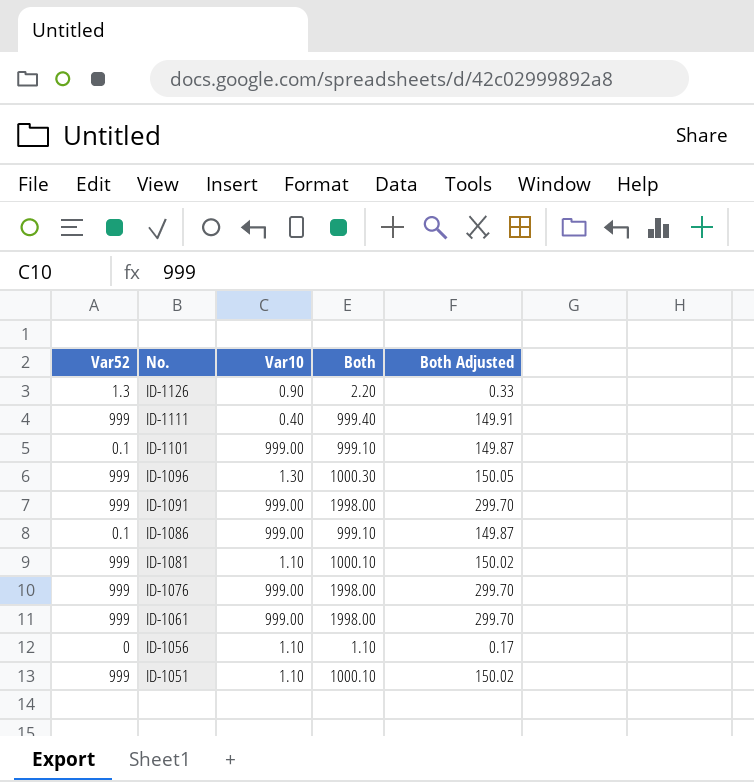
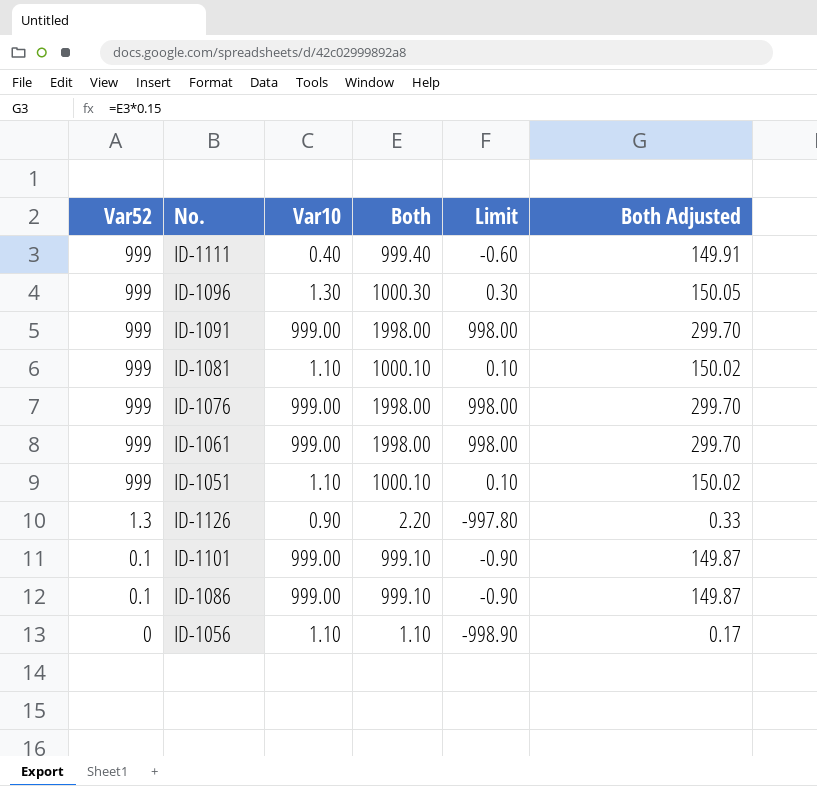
row order: No. descending -> Var52 descending
column Limit | formula: none -> [Both] - 1000

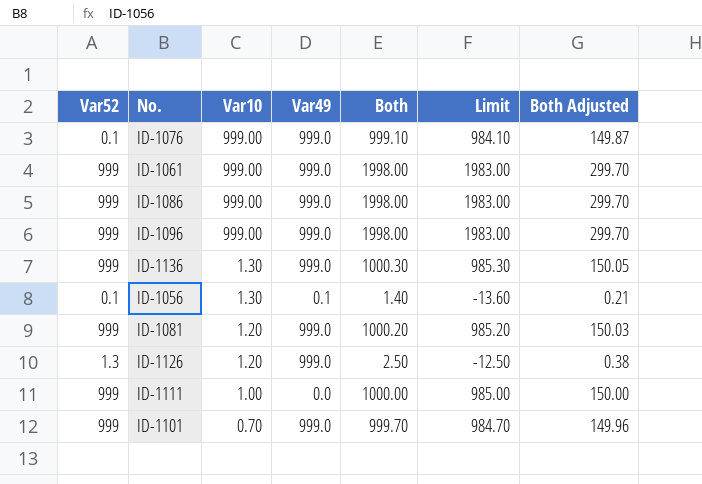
row order: Var52 descending -> Var10 descending
column Var49 | position: none -> 4
column Limit | formula: [Both] - 1000 -> [Both] - 15
row ID-1091: 999 | 999.00 | 1998.00 | 998.00 | 299.70 -> none
row ID-1051: 999 | 1.10 | 1000.10 | 0.10 | 150.02 -> none
ID-1076 | Var52: 999 -> 0.1
ID-1076 | Both: 1998.00 -> 999.10
ID-1076 | Both Adjusted: 299.70 -> 149.87
ID-1086 | Var52: 0.1 -> 999
ID-1086 | Both: 999.10 -> 1998.00
ID-1086 | Both Adjusted: 149.87 -> 299.70
ID-1096 | Var10: 1.30 -> 999.00
ID-1096 | Both: 1000.30 -> 1998.00
ID-1096 | Both Adjusted: 150.05 -> 299.70
row ID-1136: none -> 999 | 1.30 | 999.0 | 1000.30 | 985.30 | 150.05
ID-1056 | Var52: 0 -> 0.1
ID-1056 | Var10: 1.10 -> 1.30
ID-1056 | Both: 1.10 -> 1.40
ID-1056 | Both Adjusted: 0.17 -> 0.21
ID-1081 | Var10: 1.10 -> 1.20
ID-1081 | Both: 1000.10 -> 1000.20
ID-1081 | Both Adjusted: 150.02 -> 150.03
ID-1126 | Var10: 0.90 -> 1.20
ID-1126 | Both: 2.20 -> 2.50
ID-1126 | Both Adjusted: 0.33 -> 0.38
ID-1111 | Var10: 0.40 -> 1.00
ID-1111 | Both: 999.40 -> 1000.00
ID-1111 | Both Adjusted: 149.91 -> 150.00
ID-1101 | Var52: 0.1 -> 999
ID-1101 | Var10: 999.00 -> 0.70
ID-1101 | Both: 999.10 -> 999.70
ID-1101 | Both Adjusted: 149.87 -> 149.96

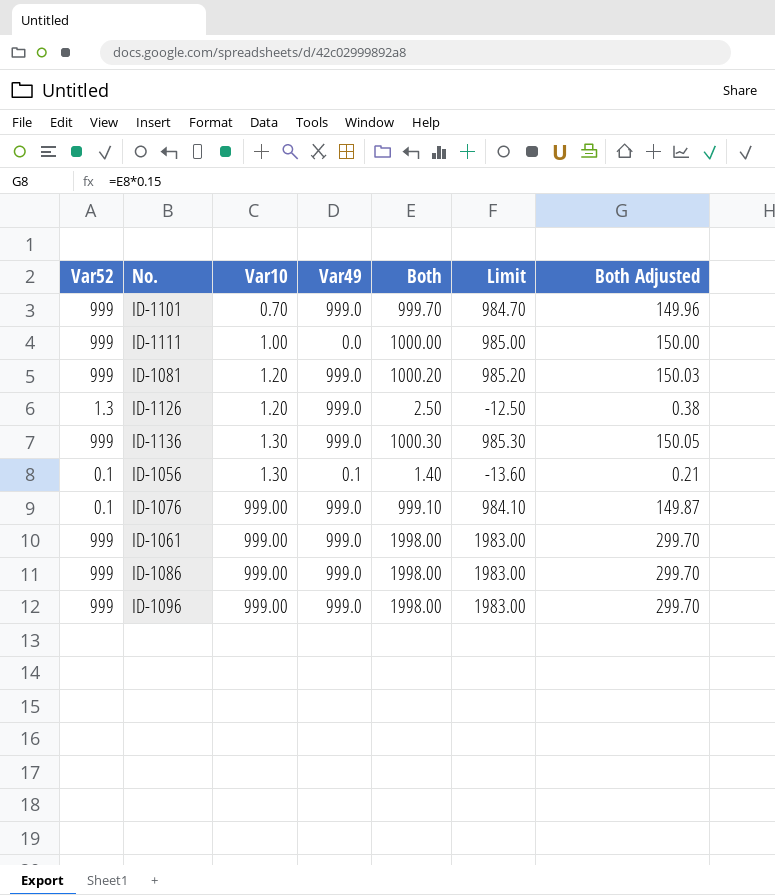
row order: Var10 descending -> Var10 ascending

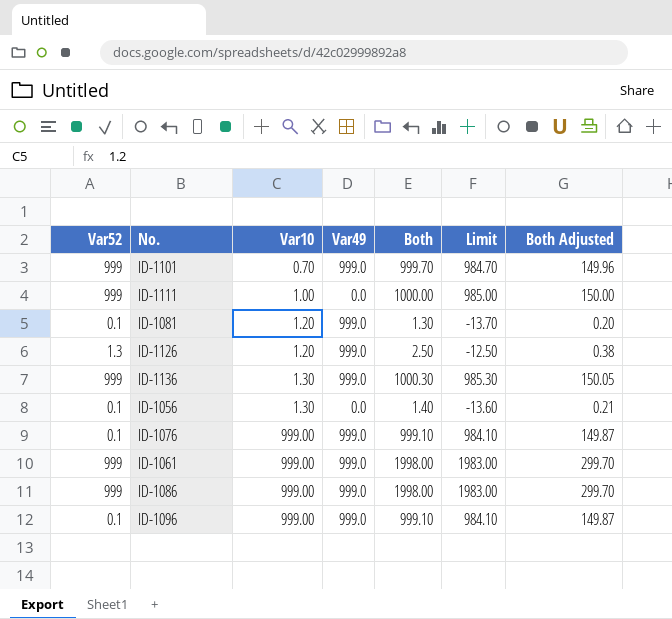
ID-1081 | Var52: 999 -> 0.1
ID-1081 | Both: 1000.20 -> 1.30
ID-1081 | Limit: 985.20 -> -13.70
ID-1081 | Both Adjusted: 150.03 -> 0.20
ID-1056 | Var49: 0.1 -> 0.0
ID-1096 | Var52: 999 -> 0.1
ID-1096 | Both: 1998.00 -> 999.10
ID-1096 | Limit: 1983.00 -> 984.10
ID-1096 | Both Adjusted: 299.70 -> 149.87

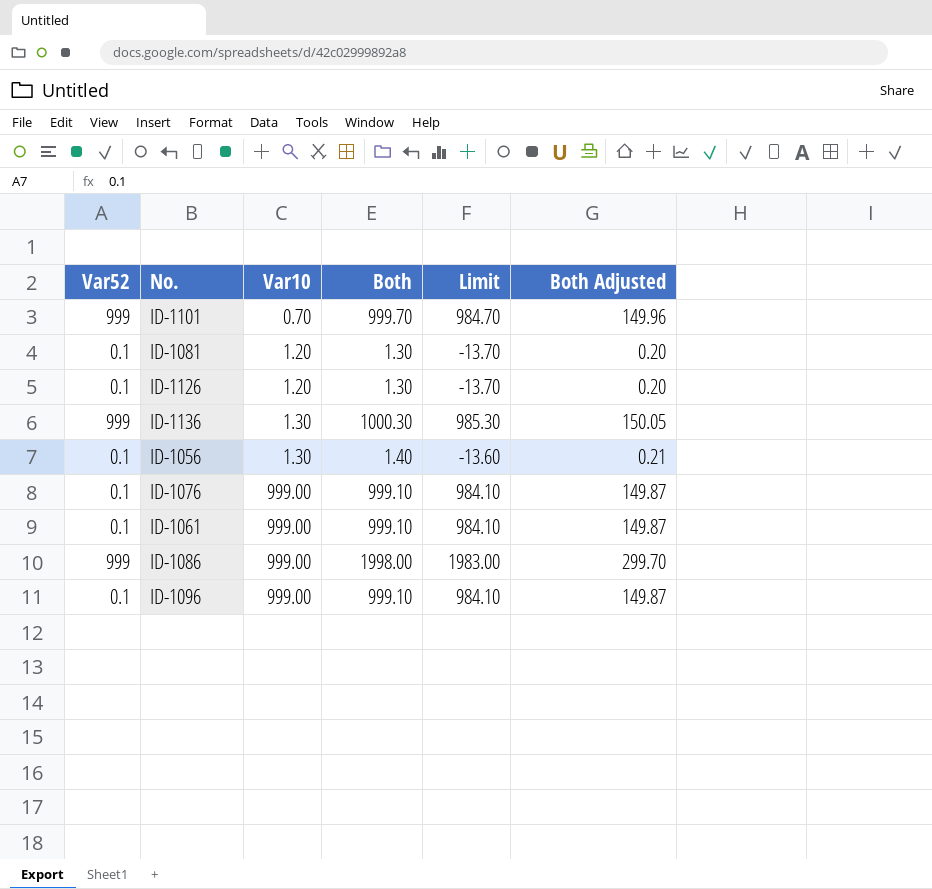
column Var49 | position: 4 -> none
row ID-1111: 999 | 1.00 | 0.0 | 1000.00 | 985.00 | 150.00 -> none
ID-1126 | Var52: 1.3 -> 0.1
ID-1126 | Both: 2.50 -> 1.30
ID-1126 | Limit: -12.50 -> -13.70
ID-1126 | Both Adjusted: 0.38 -> 0.20
ID-1061 | Var52: 999 -> 0.1
ID-1061 | Both: 1998.00 -> 999.10
ID-1061 | Limit: 1983.00 -> 984.10
ID-1061 | Both Adjusted: 299.70 -> 149.87

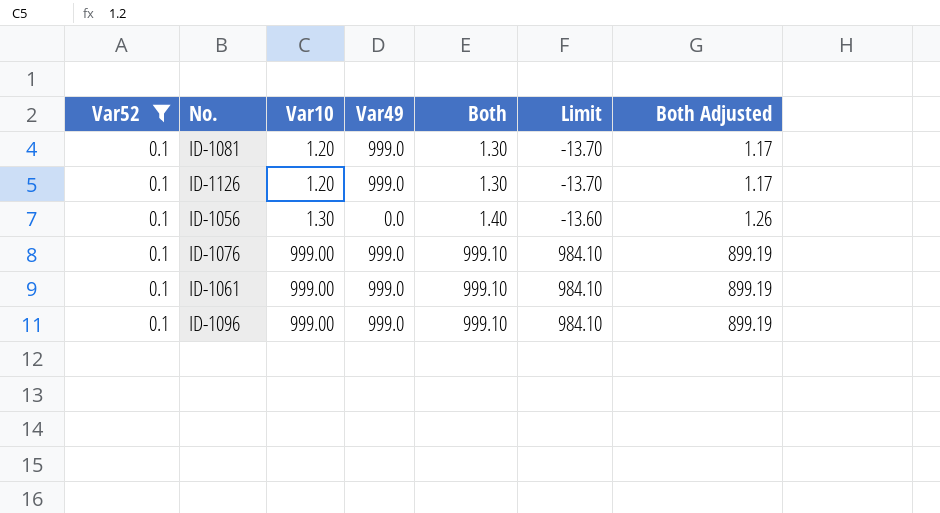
filter: none -> Var52 = 0.1
column Var49 | position: none -> 4
column Both Adjusted | formula: [Both] * 0.15 -> [Both] * 0.9

